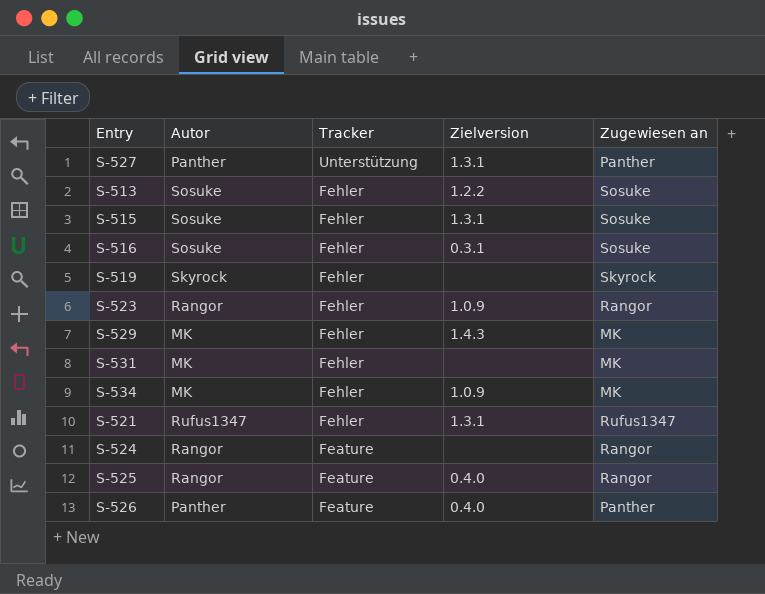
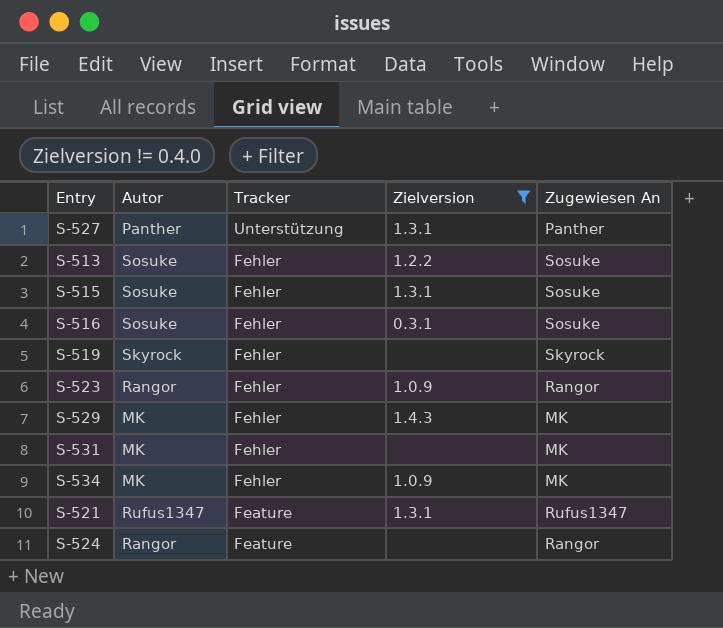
filter: none -> Zielversion != 0.4.0
column name: Zugewiesen an -> Zugewiesen An
S-521 | Tracker: Fehler -> Feature

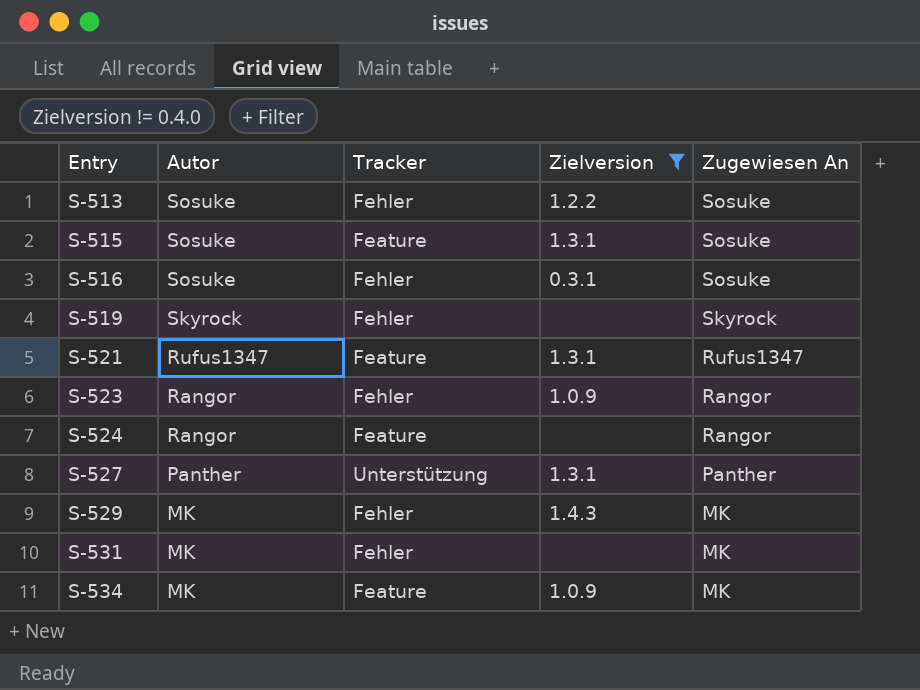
row order: Tracker descending -> Entry ascending
S-515 | Tracker: Fehler -> Feature
S-534 | Tracker: Fehler -> Feature

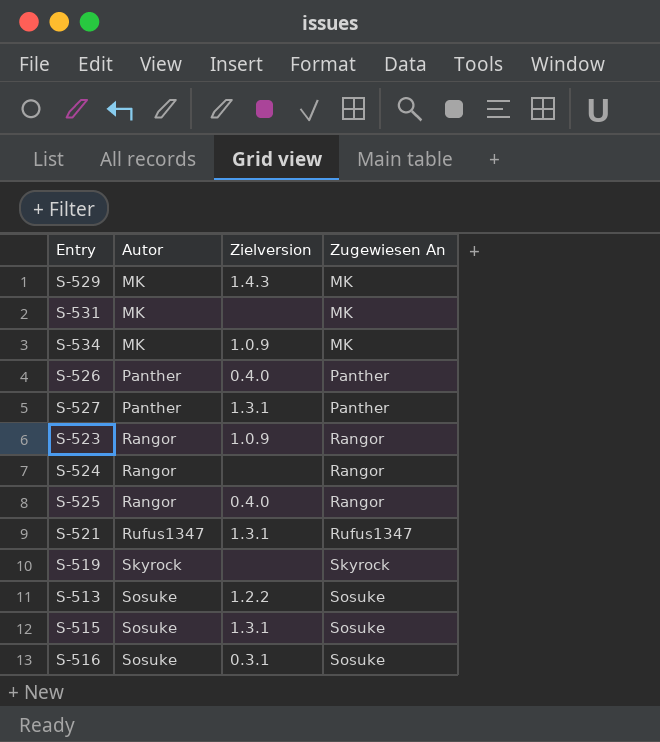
filter: Zielversion != 0.4.0 -> none
row order: Entry ascending -> Autor ascending
column Tracker | position: 3 -> none

